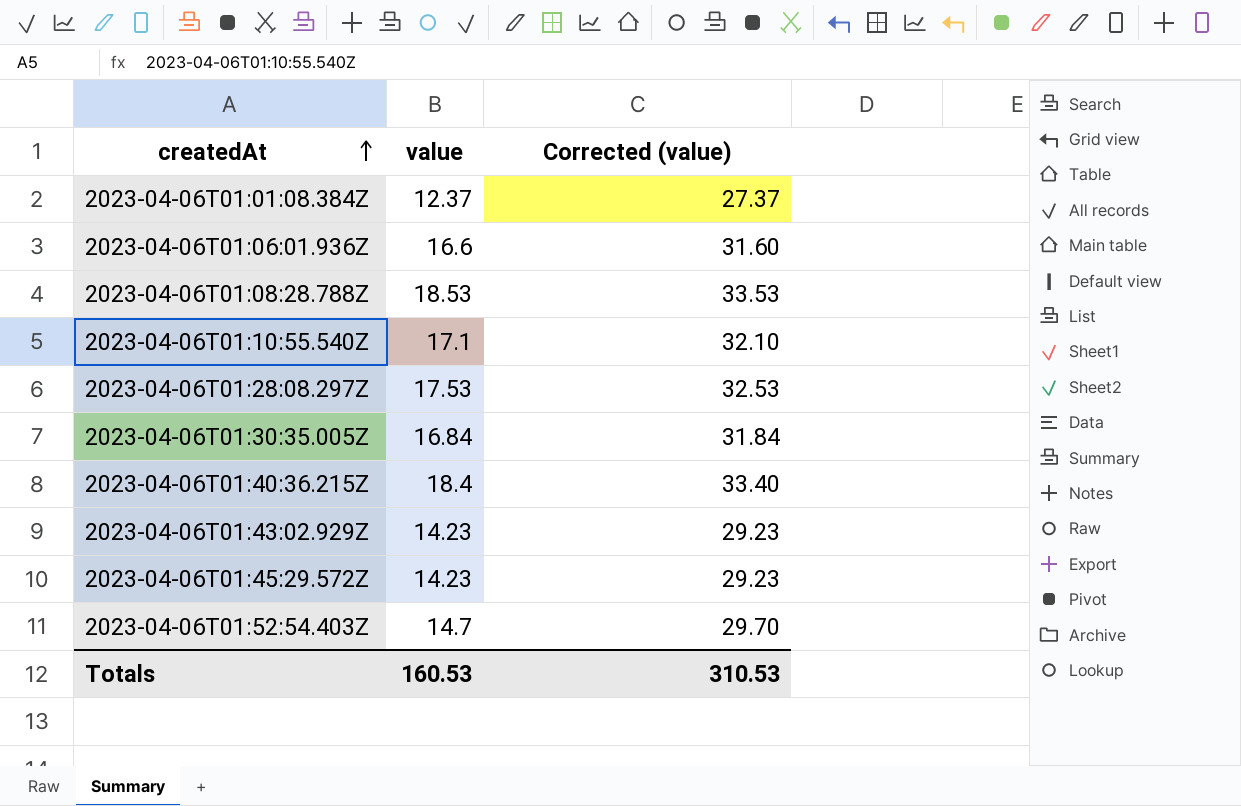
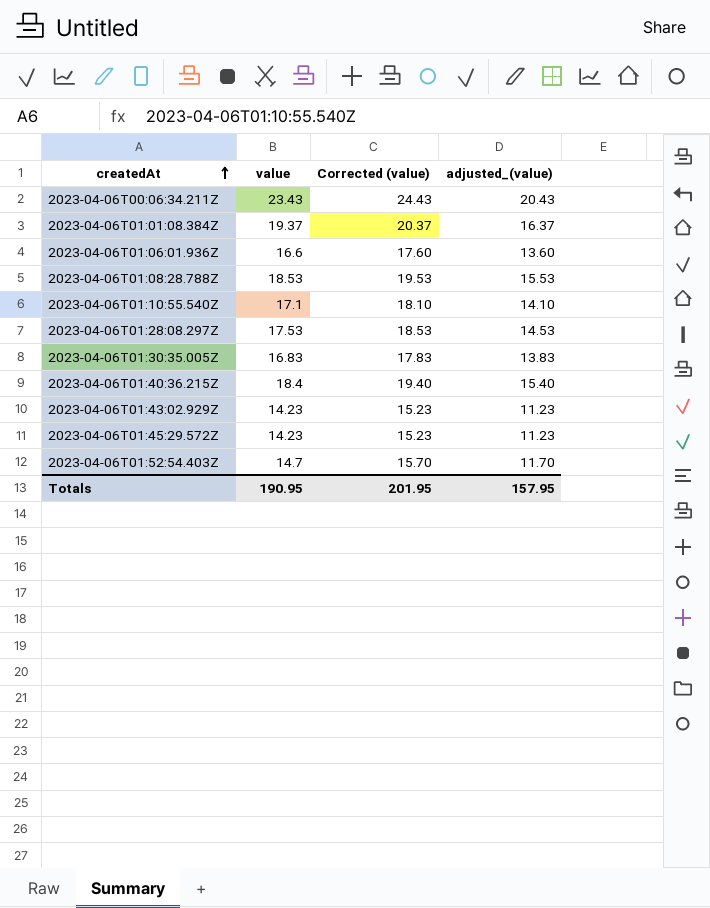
column Corrected (value) | formula: [value] + 15 -> [value] + 1
column adjusted_(value) | formula: none -> [value] - 3
row 2023-04-06T00:06:34.211Z: none -> 23.43 | 24.43 | 20.43
2023-04-06T01:01:08.384Z | value: 12.37 -> 19.37
2023-04-06T01:30:35.005Z | value: 16.84 -> 16.83
Totals | value: 160.53 -> 190.95
Totals | Corrected (value): 310.53 -> 201.95

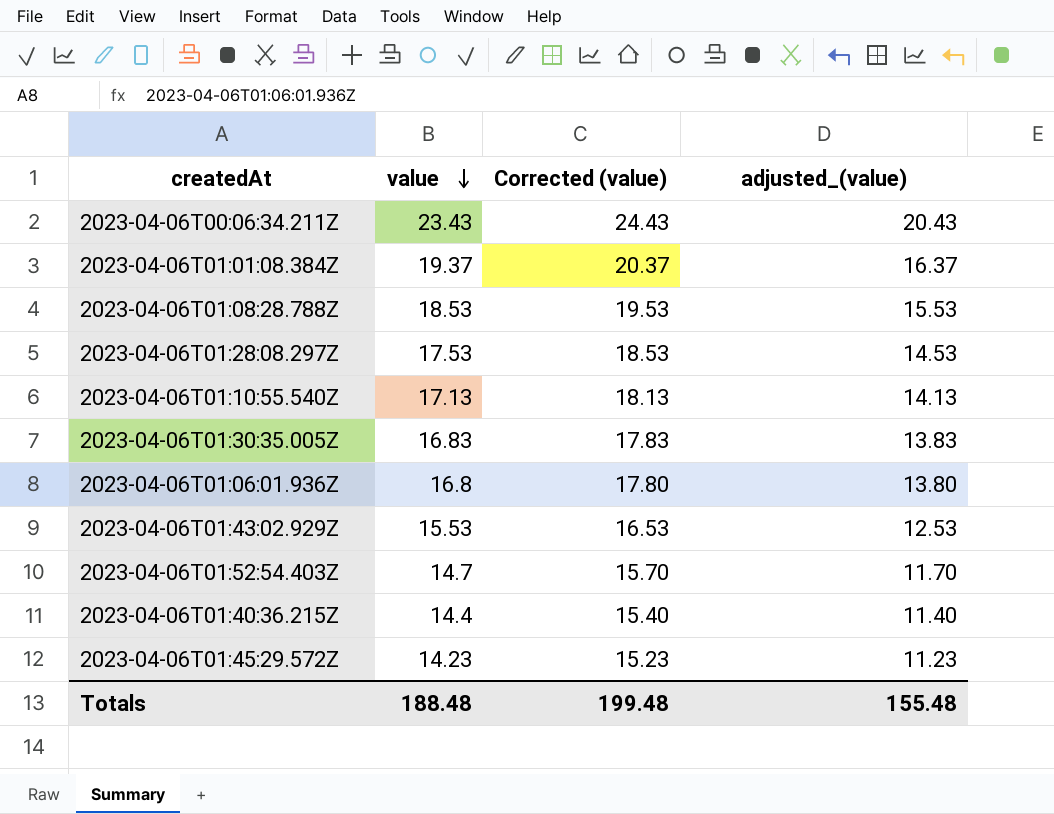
row order: createdAt ascending -> value descending
2023-04-06T01:10:55.540Z | value: 17.1 -> 17.13
2023-04-06T01:10:55.540Z | Corrected (value): 18.10 -> 18.13
2023-04-06T01:10:55.540Z | adjusted_(value): 14.10 -> 14.13
2023-04-06T01:06:01.936Z | value: 16.6 -> 16.8
2023-04-06T01:06:01.936Z | Corrected (value): 17.60 -> 17.80
2023-04-06T01:06:01.936Z | adjusted_(value): 13.60 -> 13.80
2023-04-06T01:43:02.929Z | value: 14.23 -> 15.53
2023-04-06T01:43:02.929Z | Corrected (value): 15.23 -> 16.53
2023-04-06T01:43:02.929Z | adjusted_(value): 11.23 -> 12.53
2023-04-06T01:40:36.215Z | value: 18.4 -> 14.4
2023-04-06T01:40:36.215Z | Corrected (value): 19.40 -> 15.40
2023-04-06T01:40:36.215Z | adjusted_(value): 15.40 -> 11.40
Totals | value: 190.95 -> 188.48
Totals | Corrected (value): 201.95 -> 199.48
Totals | adjusted_(value): 157.95 -> 155.48

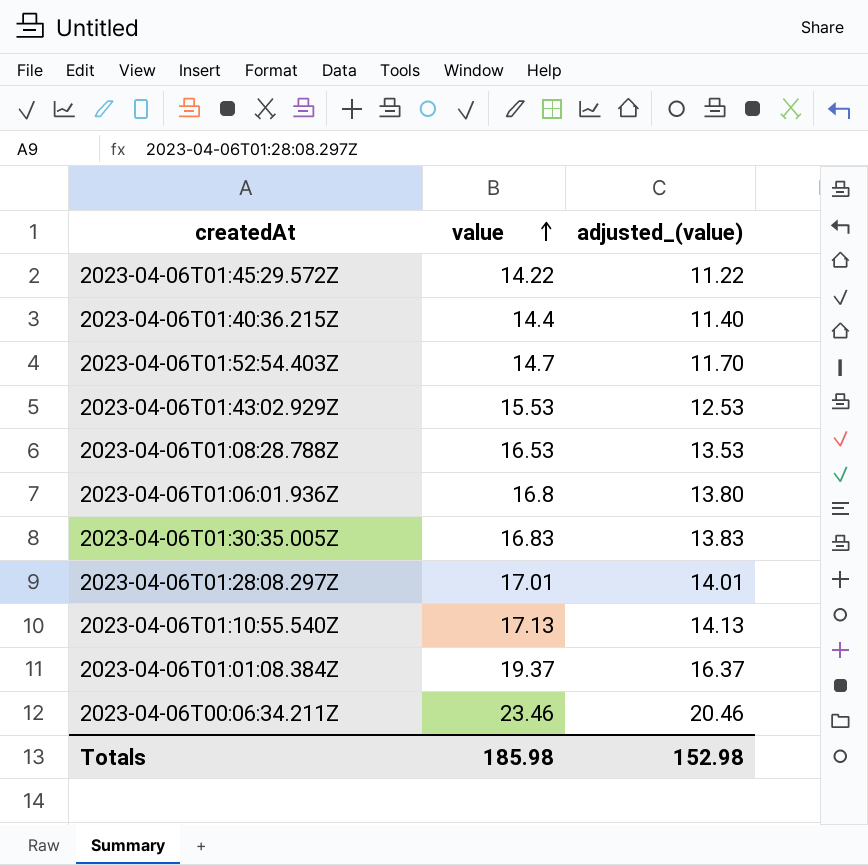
row order: value descending -> value ascending
column Corrected (value) | formula: [value] + 1 -> none
2023-04-06T01:45:29.572Z | value: 14.23 -> 14.22
2023-04-06T01:45:29.572Z | adjusted_(value): 11.23 -> 11.22
2023-04-06T01:08:28.788Z | value: 18.53 -> 16.53
2023-04-06T01:08:28.788Z | adjusted_(value): 15.53 -> 13.53
2023-04-06T01:28:08.297Z | value: 17.53 -> 17.01
2023-04-06T01:28:08.297Z | adjusted_(value): 14.53 -> 14.01
2023-04-06T00:06:34.211Z | value: 23.43 -> 23.46
2023-04-06T00:06:34.211Z | adjusted_(value): 20.43 -> 20.46
Totals | value: 188.48 -> 185.98
Totals | adjusted_(value): 155.48 -> 152.98

